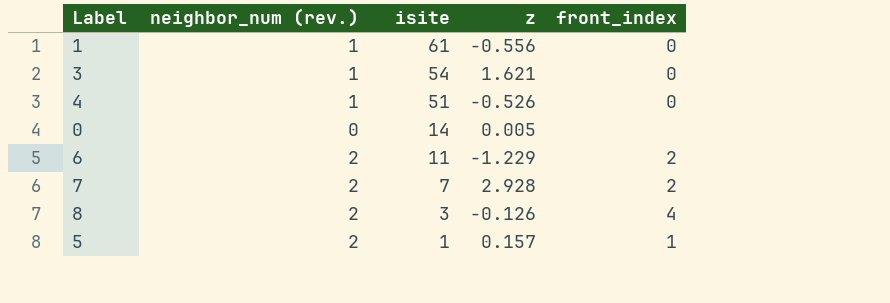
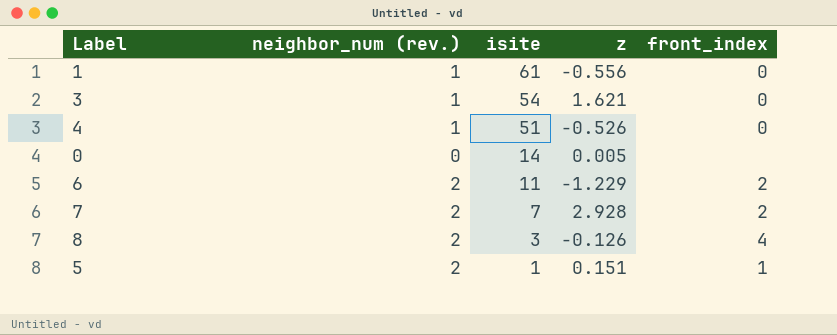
5 | z: 0.157 -> 0.151

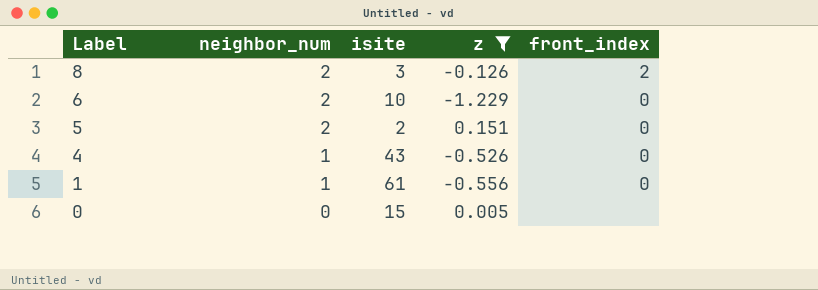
filter: none -> z <= 0.151
row order: isite descending -> Label descending
column name: neighbor_num (rev.) -> neighbor_num
8 | front_index: 4 -> 2
6 | isite: 11 -> 10
6 | front_index: 2 -> 0
5 | isite: 1 -> 2
5 | front_index: 1 -> 0
4 | isite: 51 -> 43
0 | isite: 14 -> 15

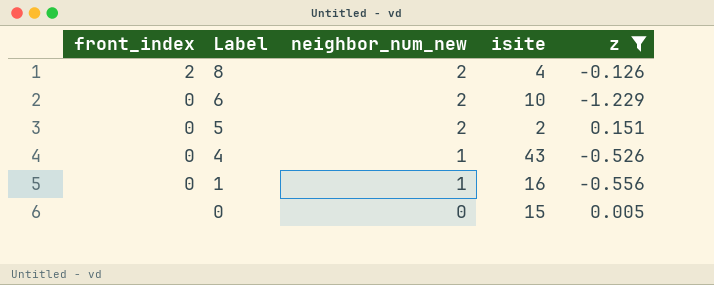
column front_index | position: 5 -> 1
column name: neighbor_num -> neighbor_num_new
8 | isite: 3 -> 4
1 | isite: 61 -> 16

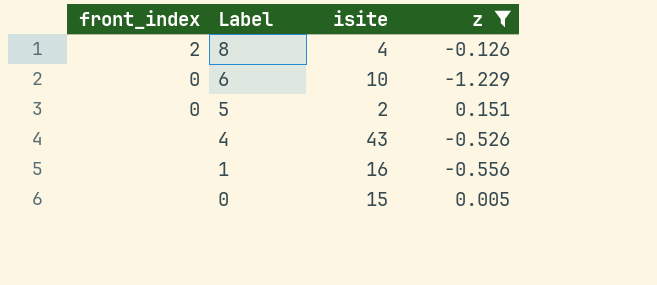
column neighbor_num_new | position: 3 -> none
4 | front_index: 0 -> none
1 | front_index: 0 -> none

